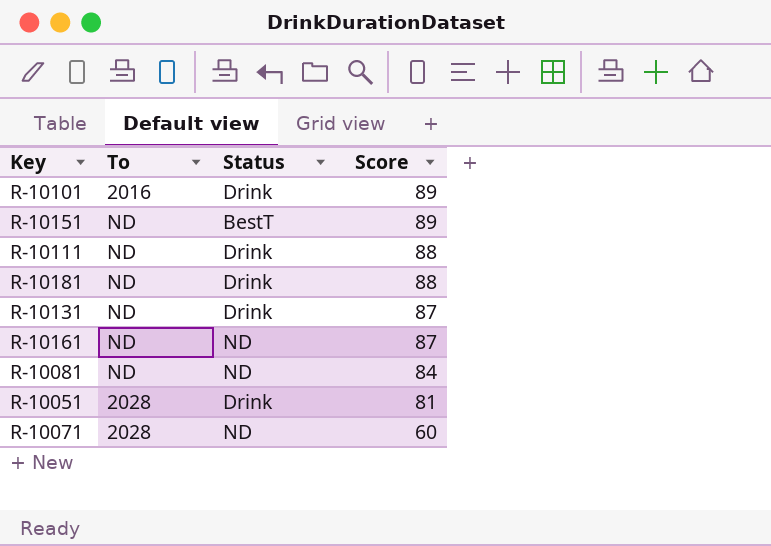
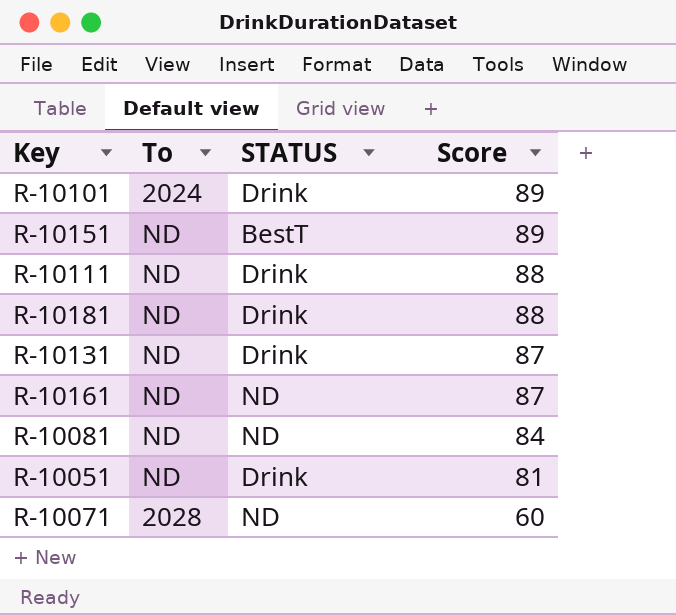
column name: Status -> STATUS
R-10101 | To: 2016 -> 2024
R-10051 | To: 2028 -> ND

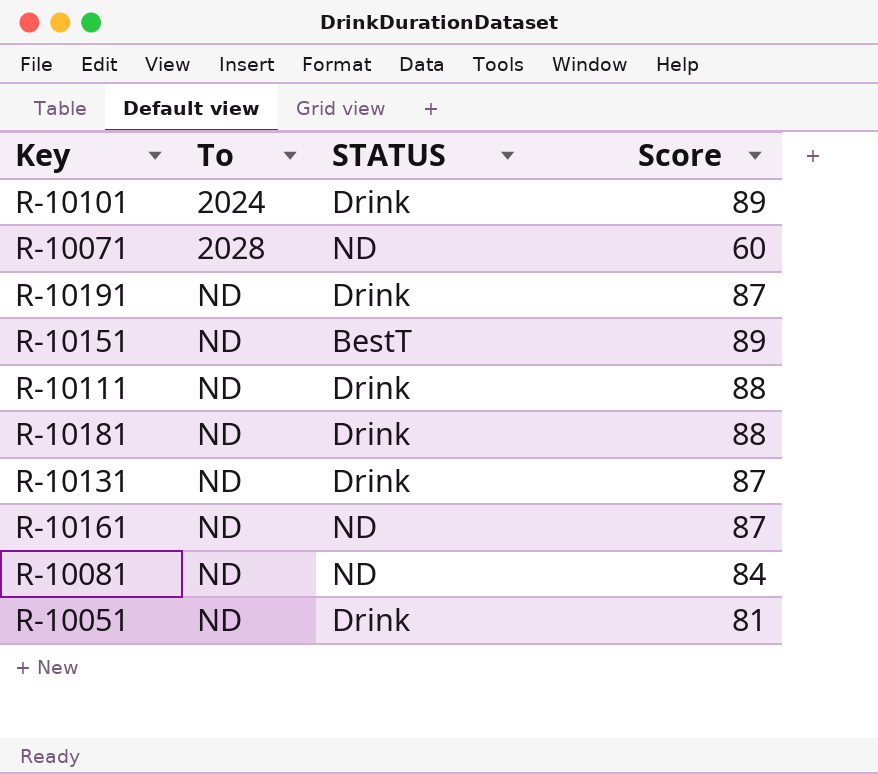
row order: Score descending -> To ascending
row R-10191: none -> ND | Drink | 87

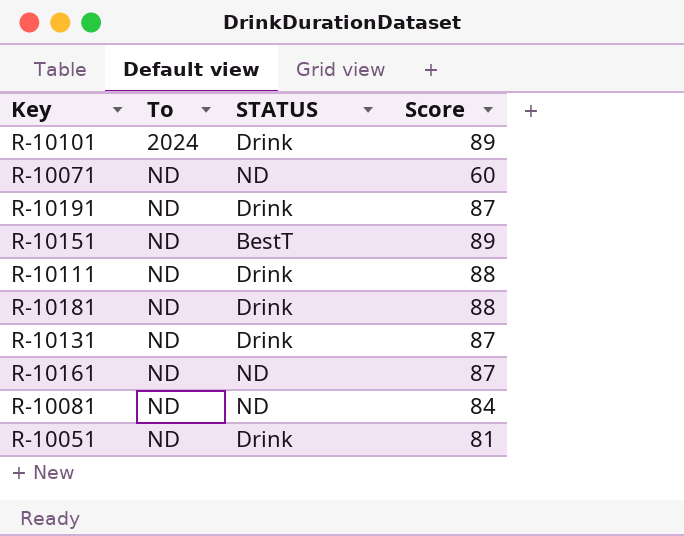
R-10071 | To: 2028 -> ND

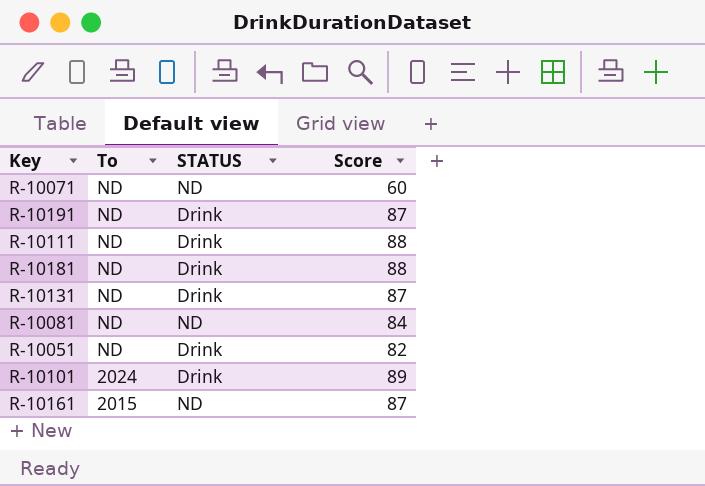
row order: To ascending -> To descending
row R-10151: ND | BestT | 89 -> none
R-10051 | Score: 81 -> 82
R-10161 | To: ND -> 2015

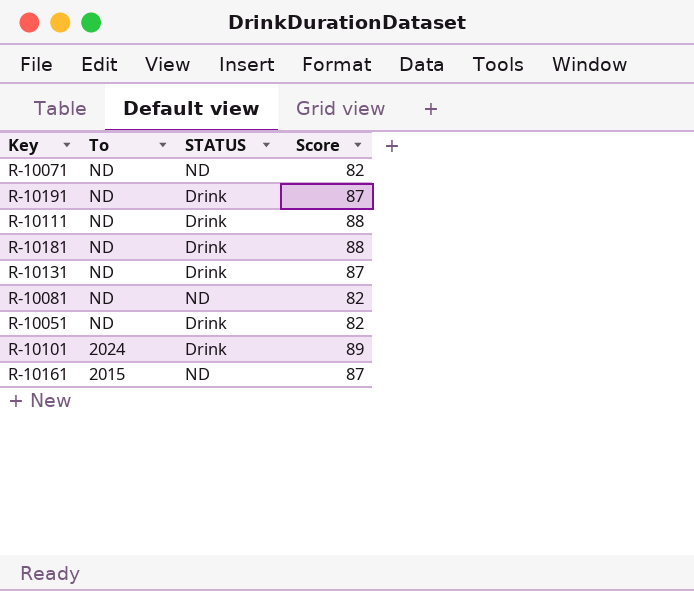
R-10071 | Score: 60 -> 82
R-10081 | Score: 84 -> 82

